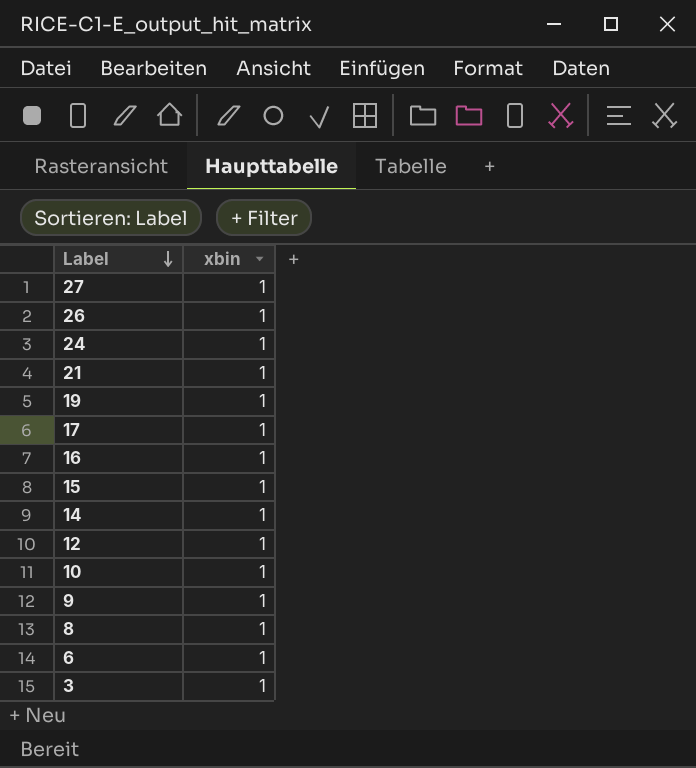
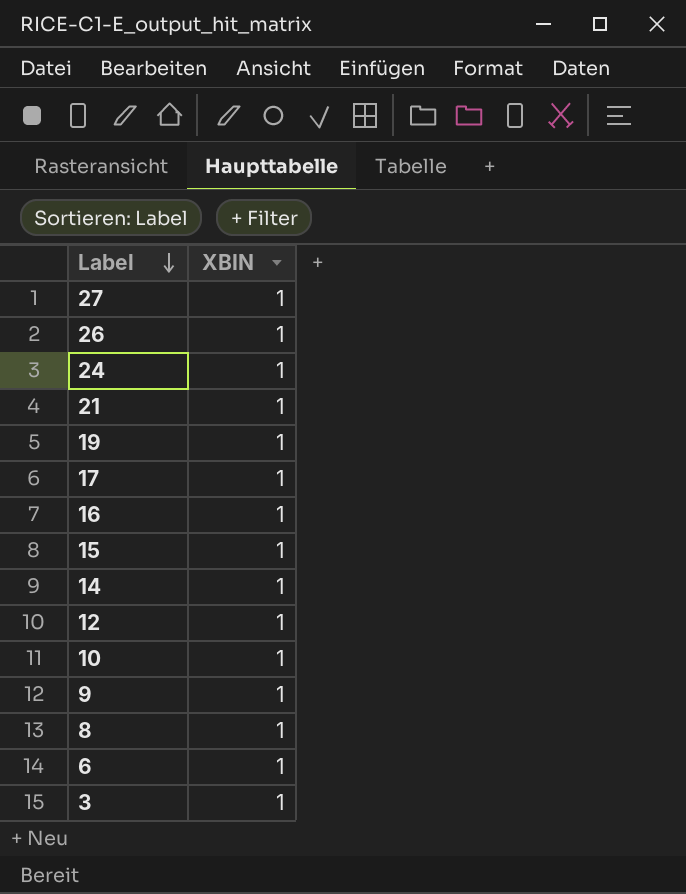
column name: xbin -> XBIN

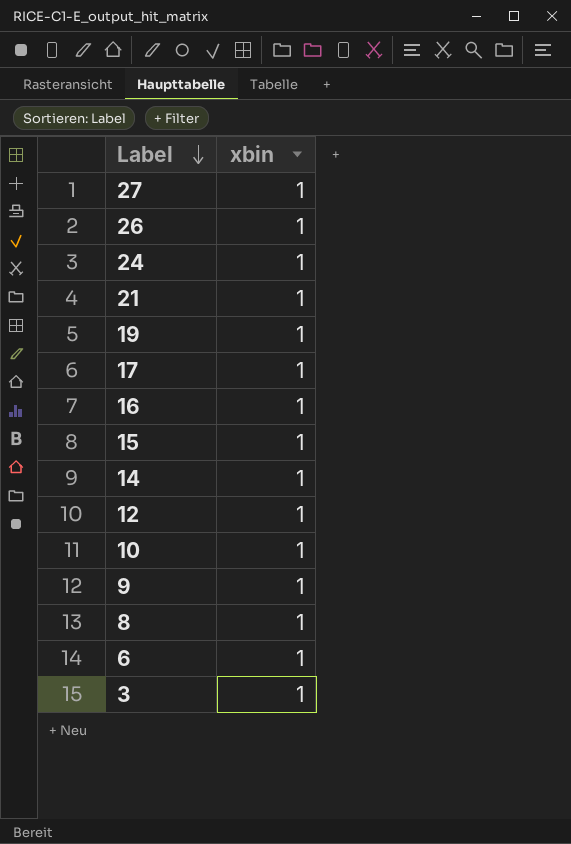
column name: XBIN -> xbin

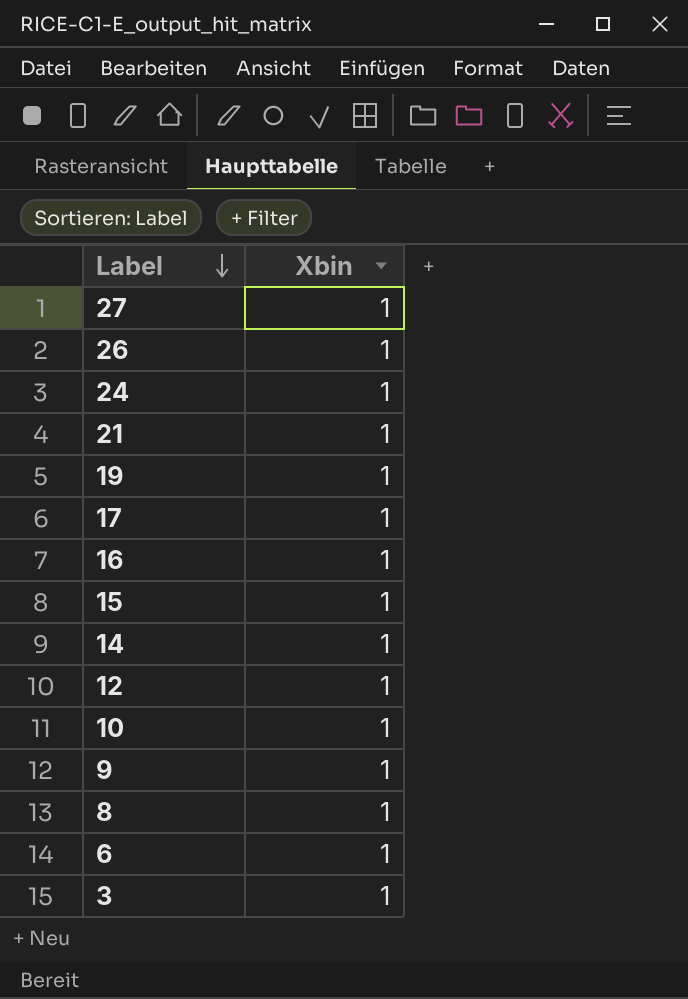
column name: xbin -> Xbin

